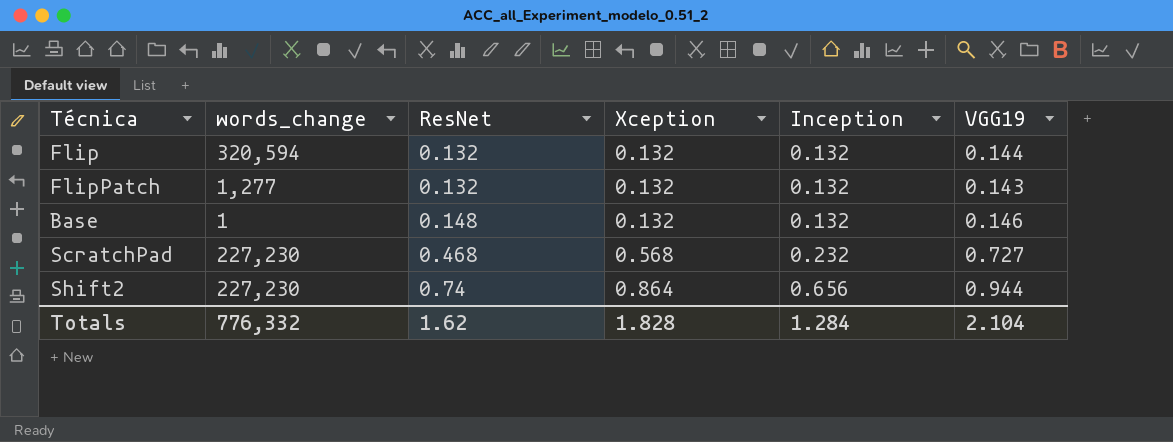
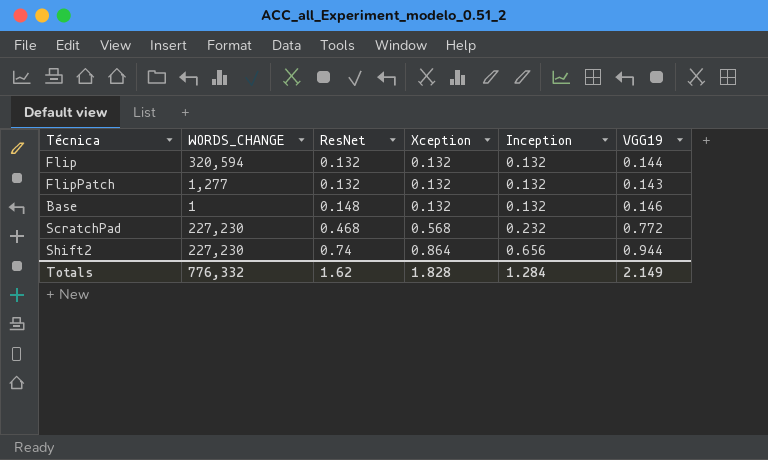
column name: words_change -> WORDS_CHANGE
ScratchPad | VGG19: 0.727 -> 0.772
Totals | VGG19: 2.104 -> 2.149

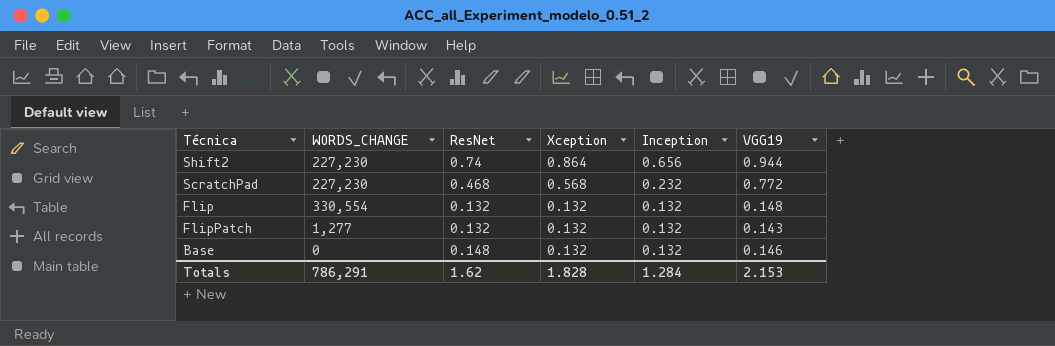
row order: ResNet ascending -> Xception descending
Flip | WORDS_CHANGE: 320,594 -> 330,554
Flip | VGG19: 0.144 -> 0.148
Base | WORDS_CHANGE: 1 -> 0
Totals | WORDS_CHANGE: 776,332 -> 786,291
Totals | VGG19: 2.149 -> 2.153

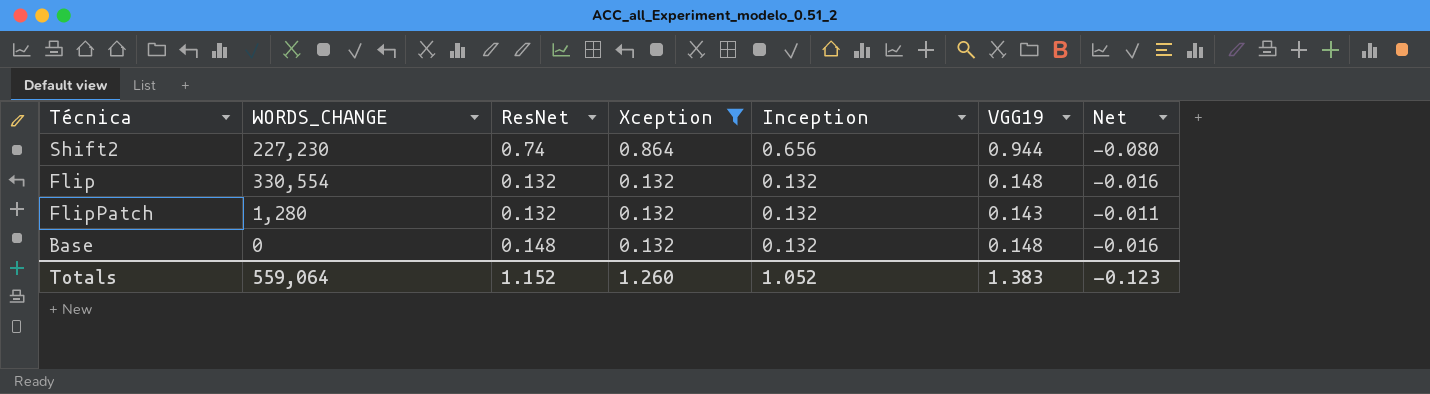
filter: none -> Xception != 0.568
column Net | formula: none -> [Xception] - [VGG19]
FlipPatch | WORDS_CHANGE: 1,277 -> 1,280
Base | VGG19: 0.146 -> 0.148
Totals | WORDS_CHANGE: 786,291 -> 559,064
Totals | ResNet: 1.62 -> 1.152
Totals | Xception: 1.828 -> 1.260
Totals | Inception: 1.284 -> 1.052
Totals | VGG19: 2.153 -> 1.383

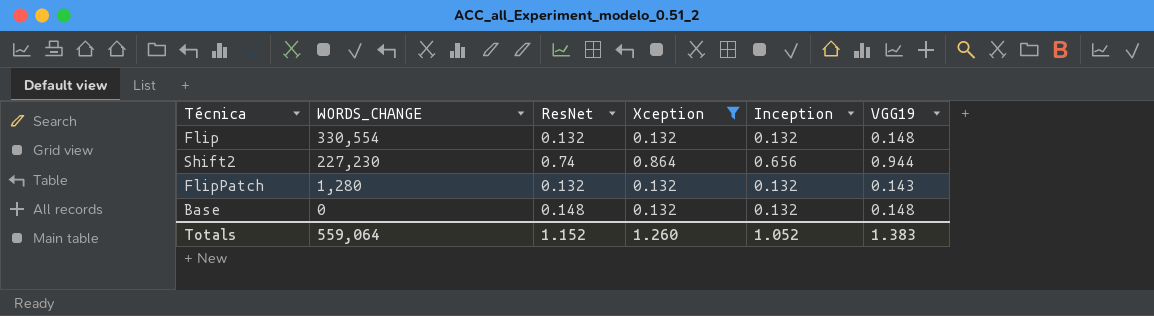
row order: Xception descending -> WORDS_CHANGE descending
column Net | formula: [Xception] - [VGG19] -> none

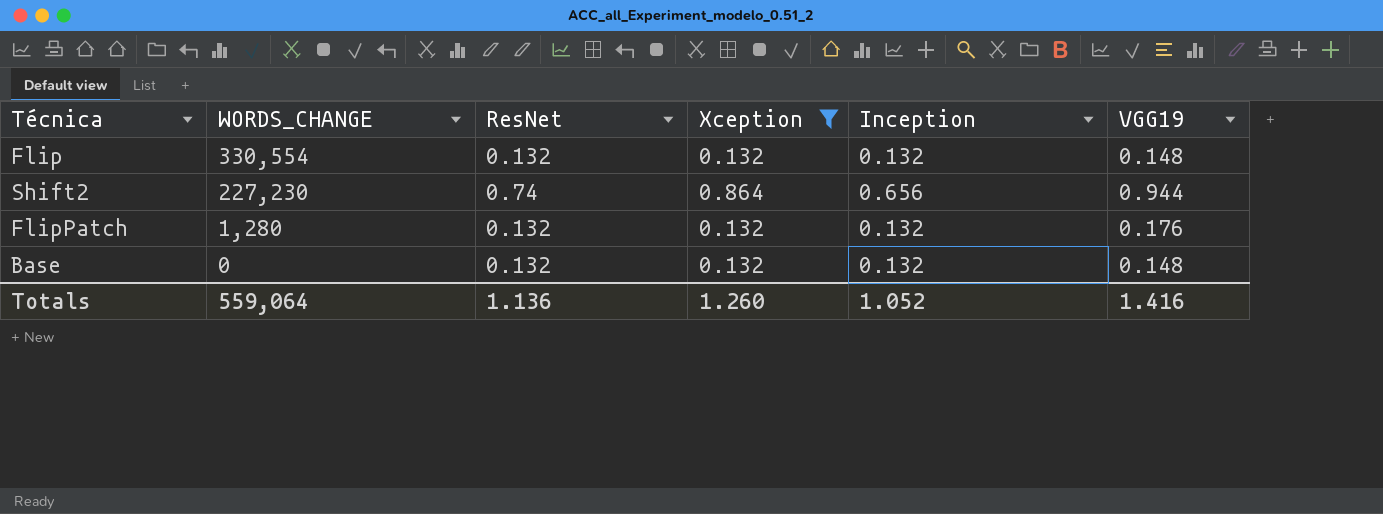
FlipPatch | VGG19: 0.143 -> 0.176
Base | ResNet: 0.148 -> 0.132
Totals | ResNet: 1.152 -> 1.136
Totals | VGG19: 1.383 -> 1.416

